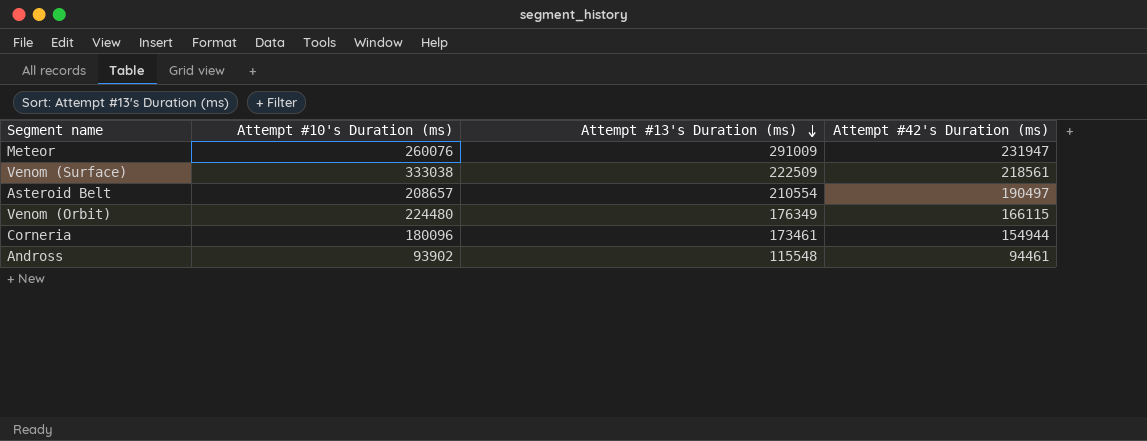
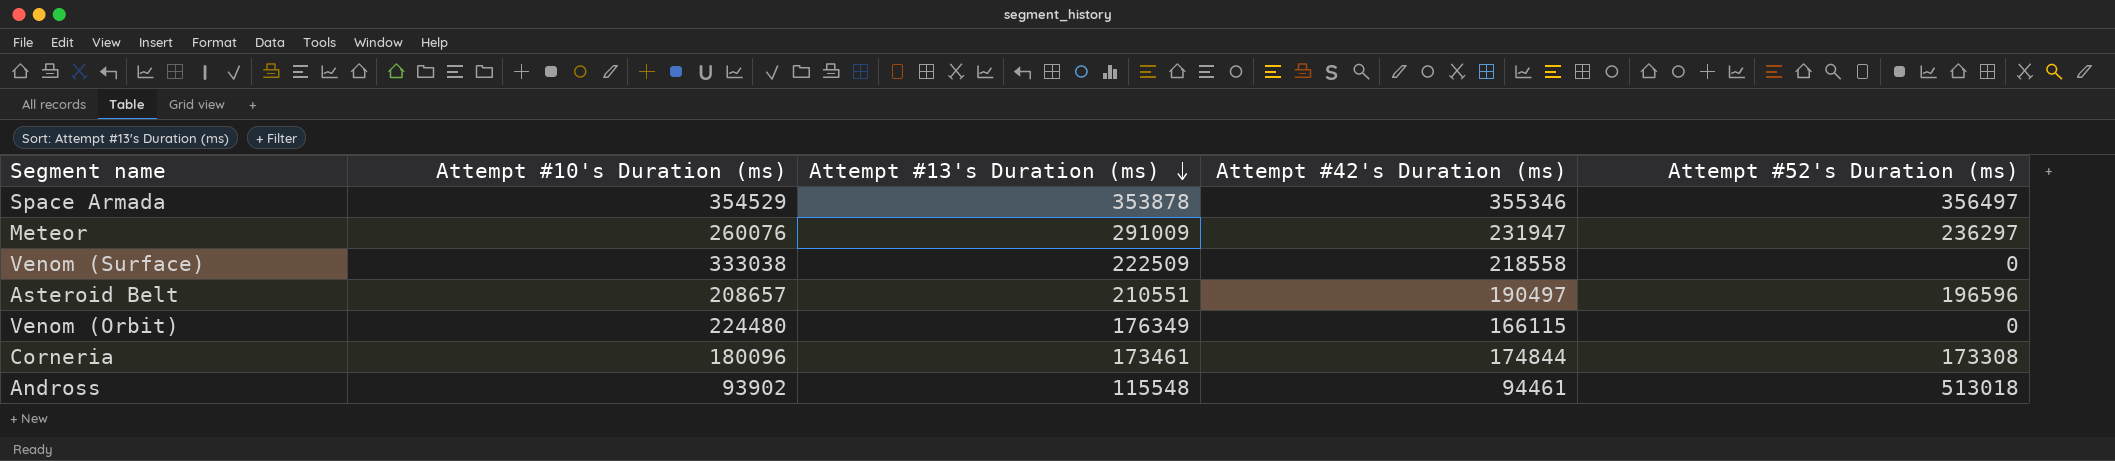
column Attempt #52's Duration (ms) | position: none -> 5
row Space Armada: none -> 354529 | 353878 | 355346 | 356497
Venom (Surface) | Attempt #42's Duration (ms): 218561 -> 218558
Asteroid Belt | Attempt #13's Duration (ms): 210554 -> 210551
Corneria | Attempt #42's Duration (ms): 154944 -> 174844

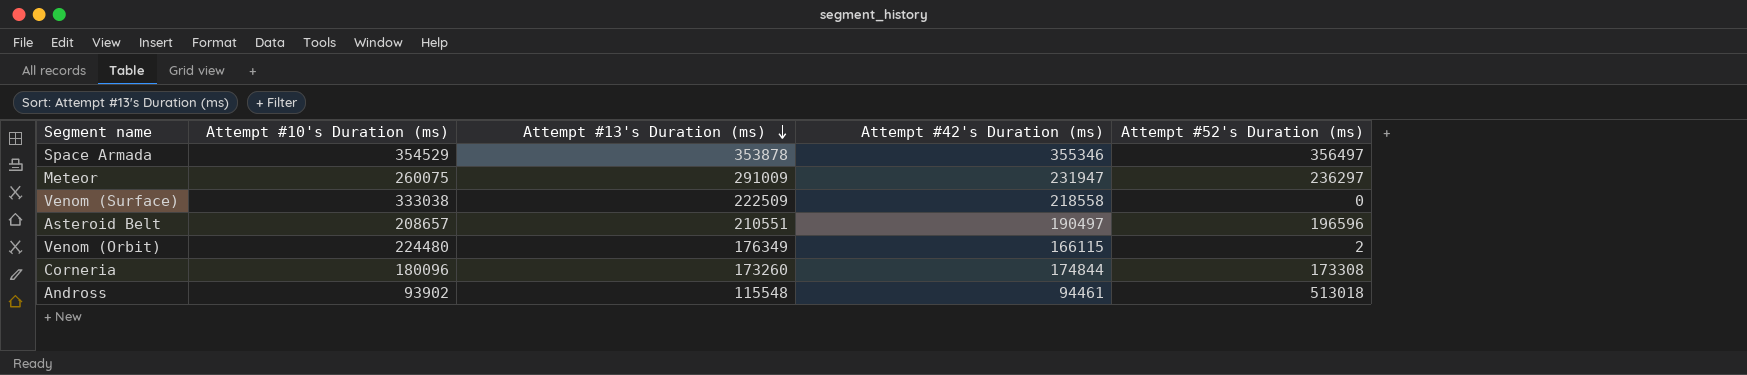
Meteor | Attempt #10's Duration (ms): 260076 -> 260075
Venom (Orbit) | Attempt #52's Duration (ms): 0 -> 2
Corneria | Attempt #13's Duration (ms): 173461 -> 173260

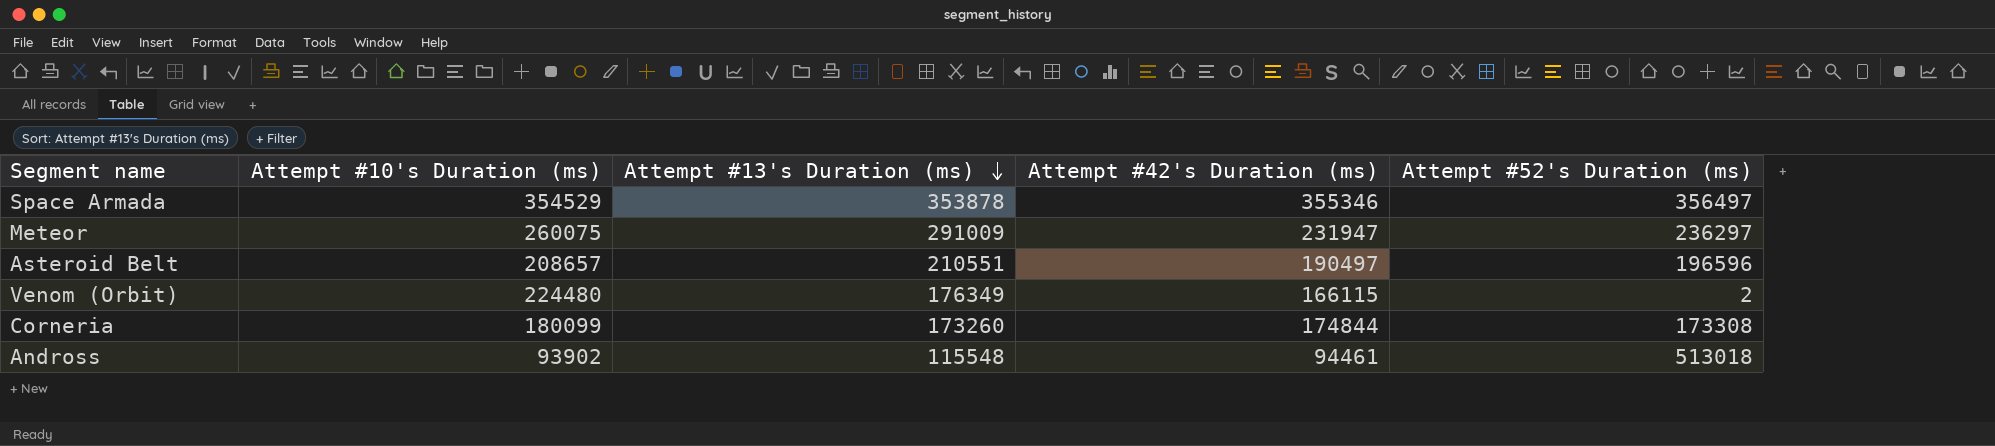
row Venom (Surface): 333038 | 222509 | 218558 | 0 -> none
Corneria | Attempt #10's Duration (ms): 180096 -> 180099

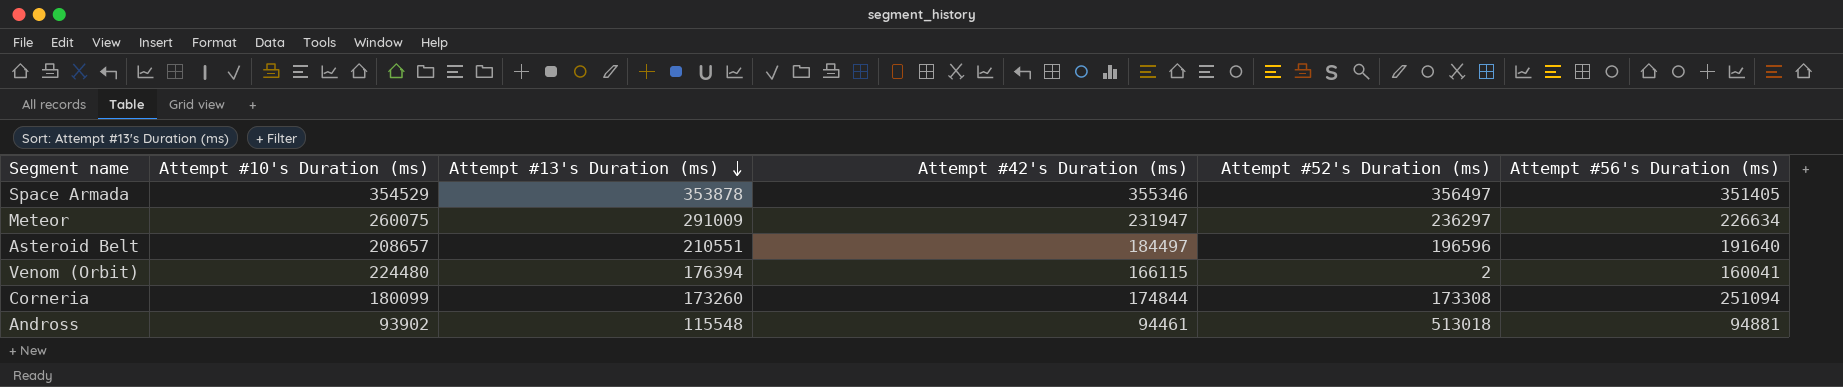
column Attempt #56's Duration (ms) | position: none -> 6
Asteroid Belt | Attempt #42's Duration (ms): 190497 -> 184497
Venom (Orbit) | Attempt #13's Duration (ms): 176349 -> 176394

